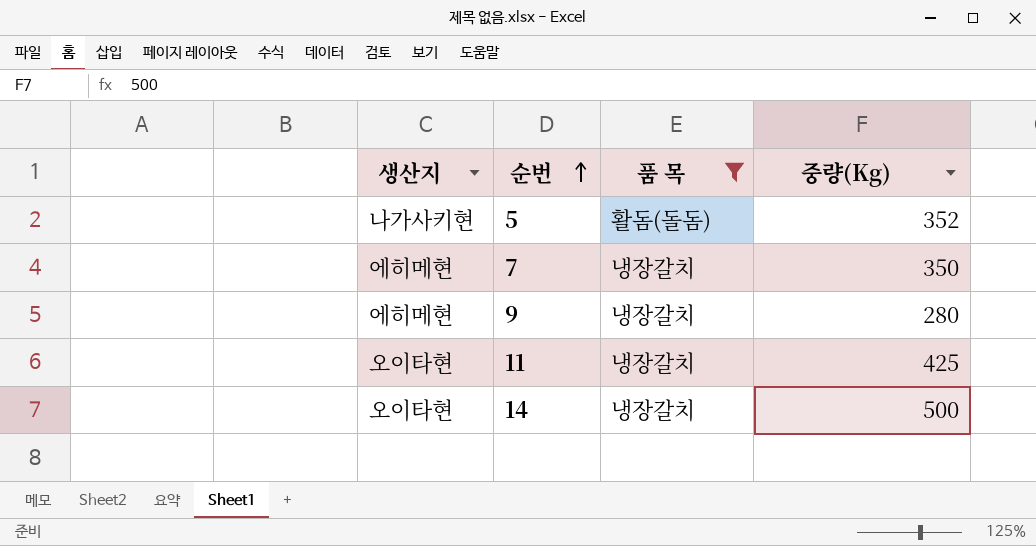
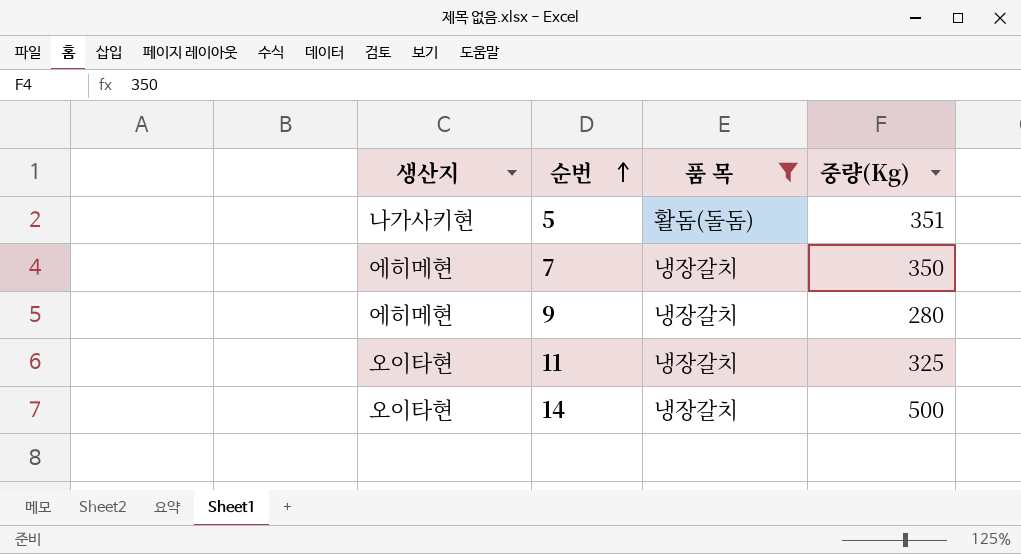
5 | 중량(Kg): 352 -> 351
11 | 중량(Kg): 425 -> 325

